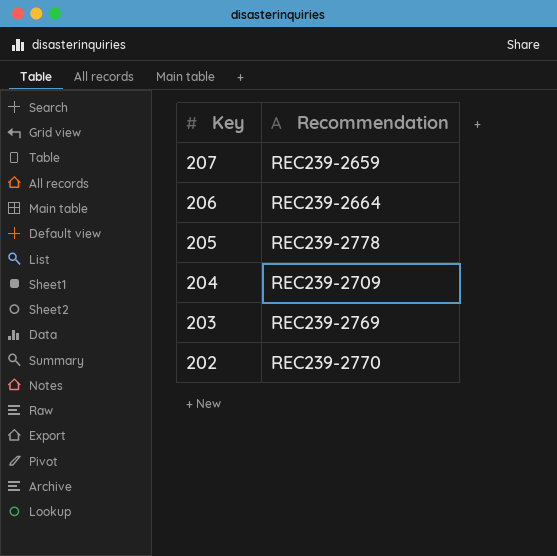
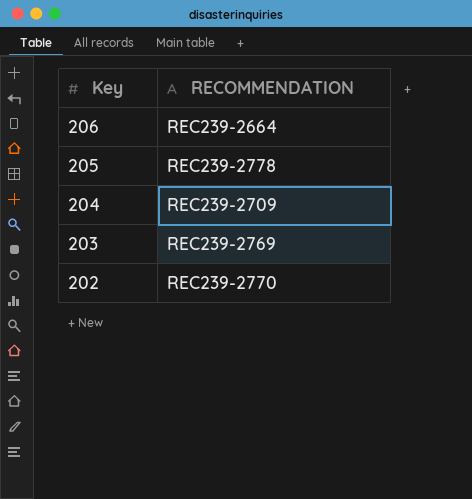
column name: Recommendation -> RECOMMENDATION
row 207: REC239-2659 -> none

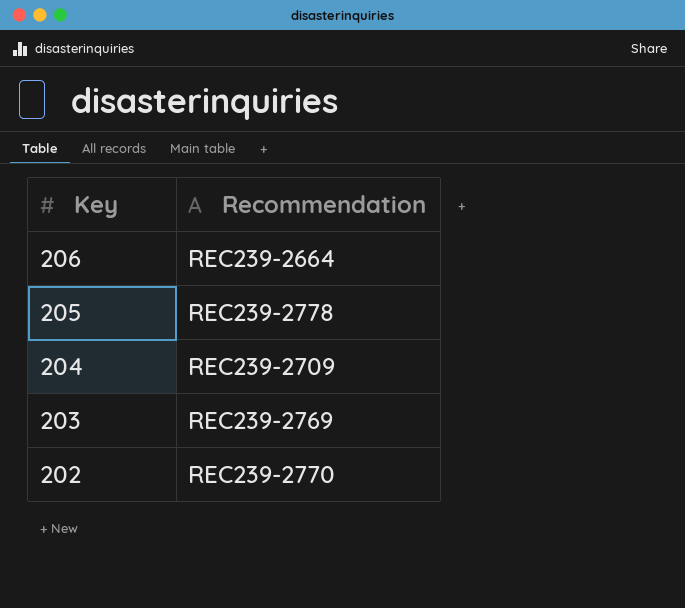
column name: RECOMMENDATION -> Recommendation

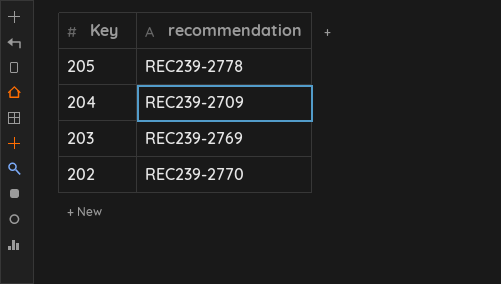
column name: Recommendation -> recommendation
row 206: REC239-2664 -> none

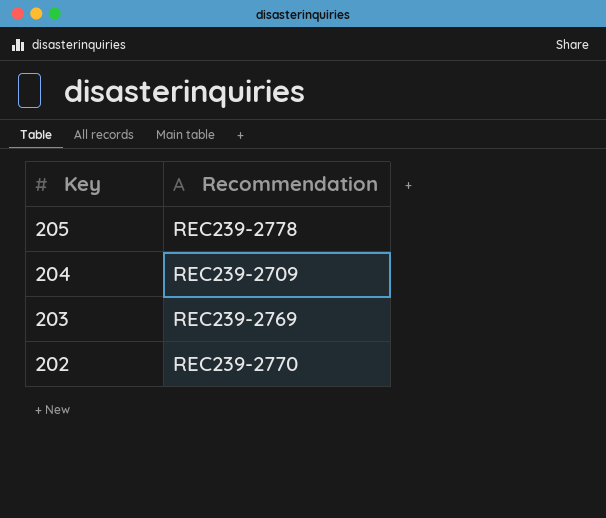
column name: recommendation -> Recommendation

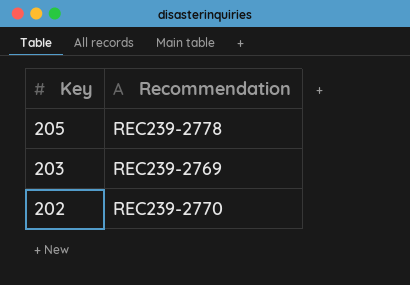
row 204: REC239-2709 -> none

